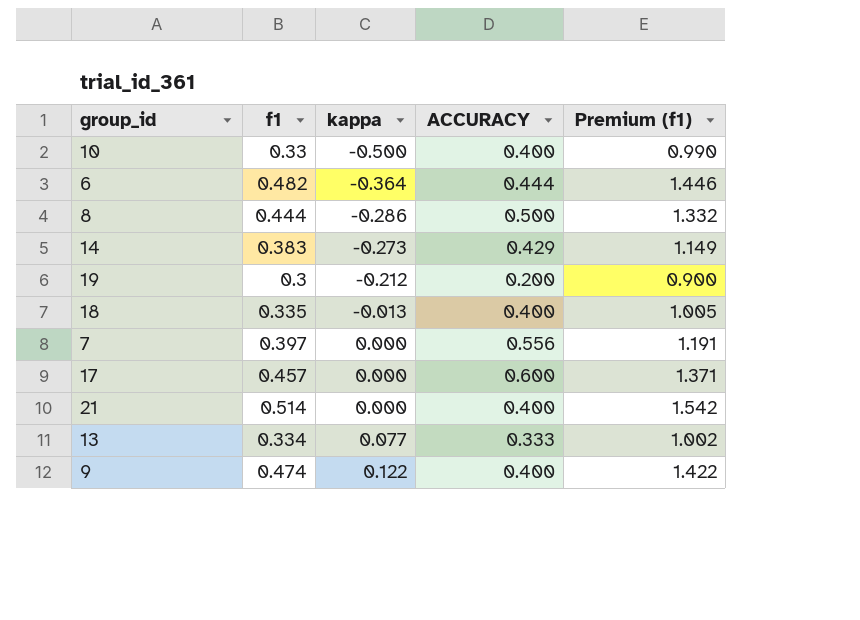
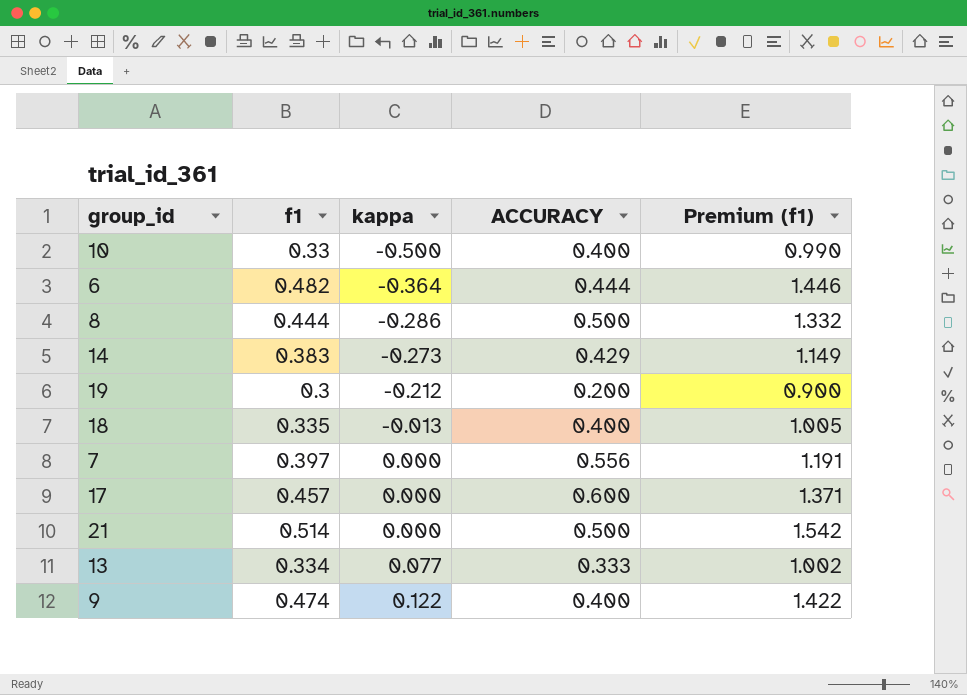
21 | ACCURACY: 0.400 -> 0.500

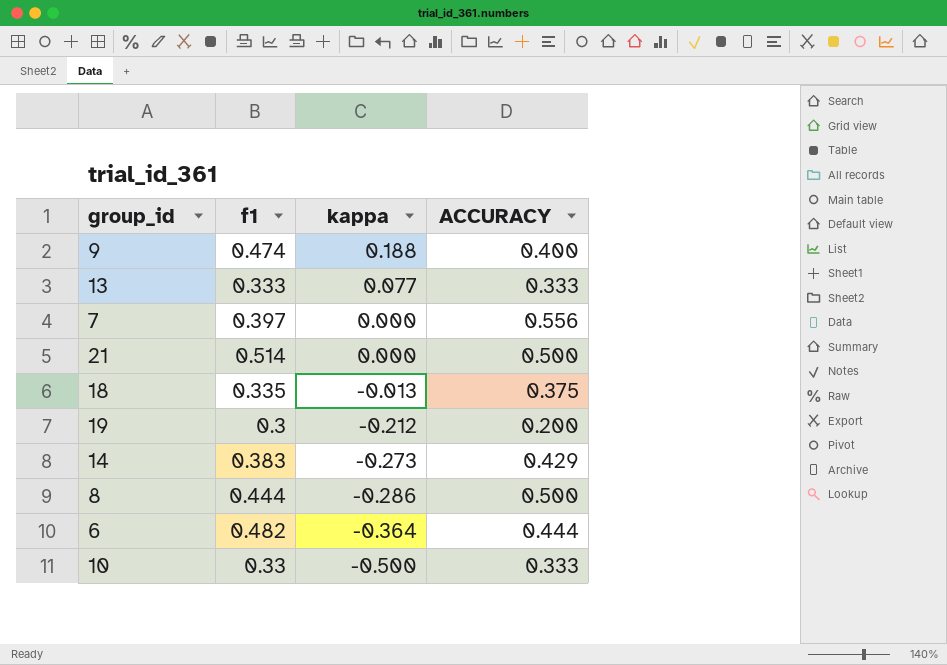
row order: kappa ascending -> kappa descending
column Premium (f1) | formula: [f1] * 3 -> none
row 17: 0.457 | 0.000 | 0.600 | 1.371 -> none
9 | kappa: 0.122 -> 0.188
13 | f1: 0.334 -> 0.333
18 | ACCURACY: 0.400 -> 0.375
10 | ACCURACY: 0.400 -> 0.333

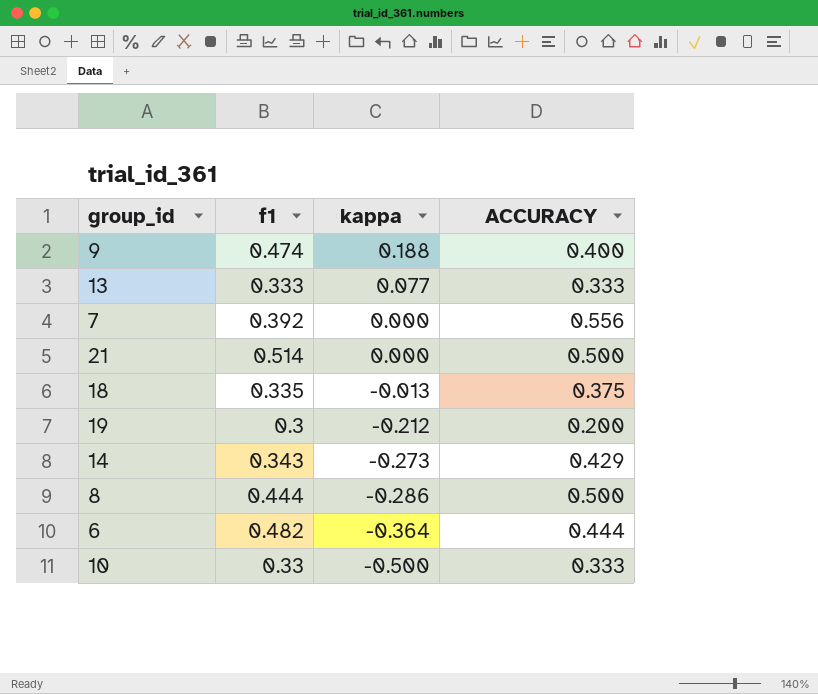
7 | f1: 0.397 -> 0.392
14 | f1: 0.383 -> 0.343

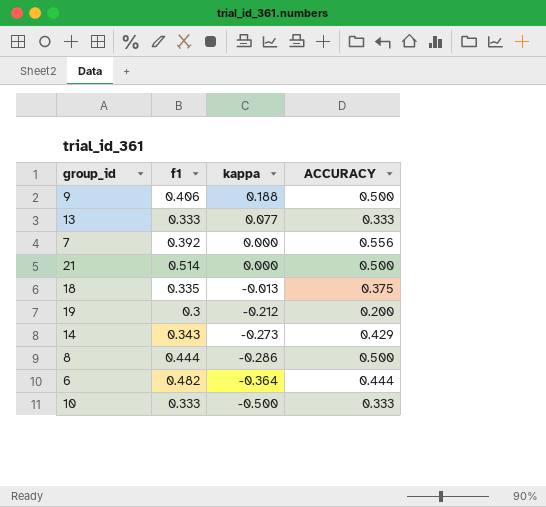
9 | f1: 0.474 -> 0.406
9 | ACCURACY: 0.400 -> 0.500
10 | f1: 0.33 -> 0.333

